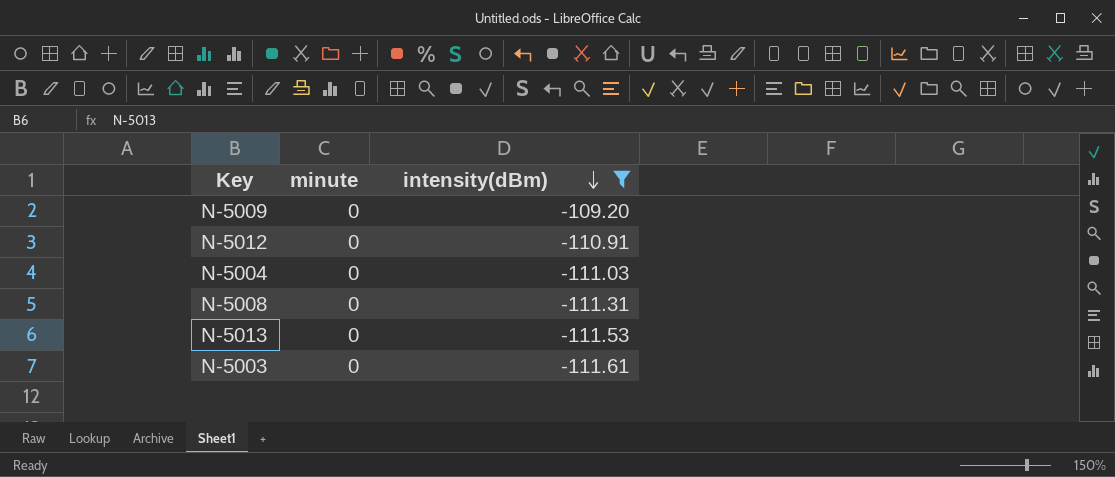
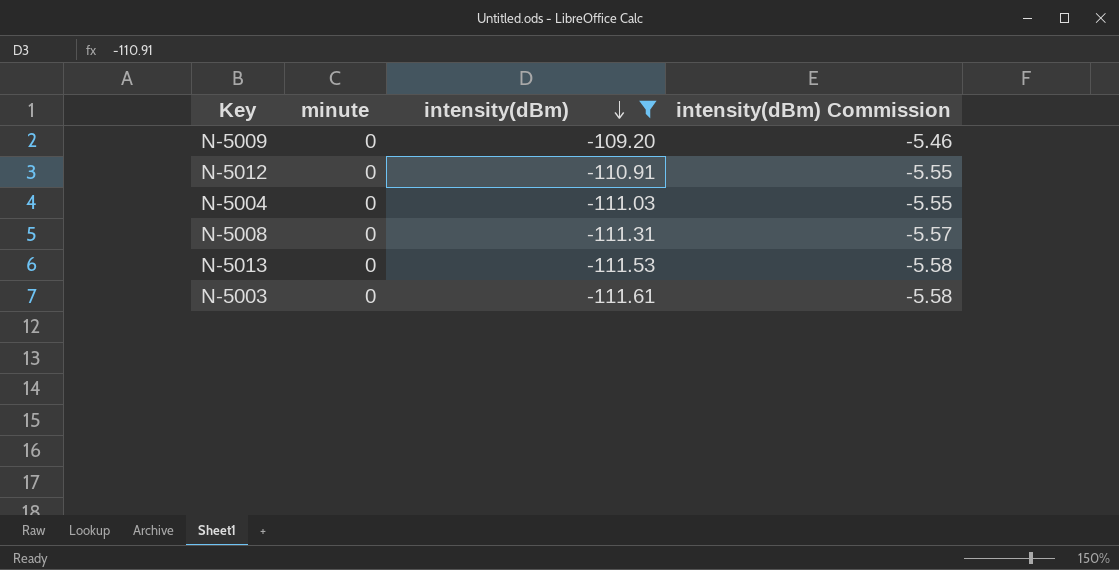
column intensity(dBm) Commission | formula: none -> [intensity(dBm)] * 0.05

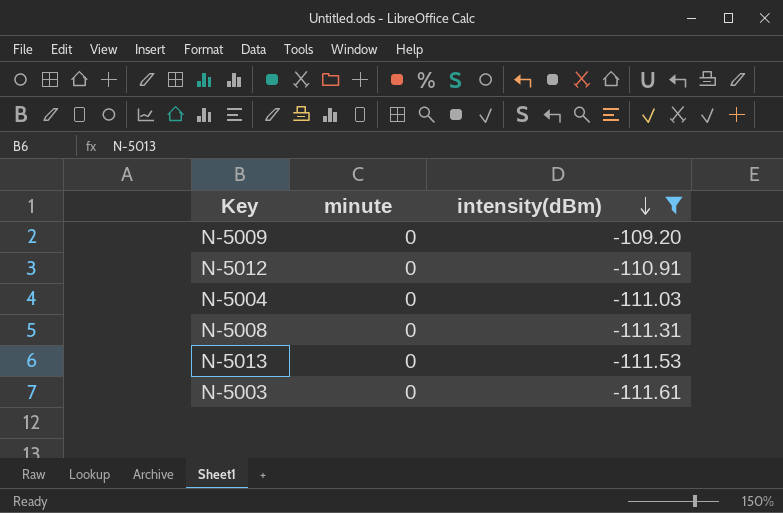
column intensity(dBm) Commission | formula: [intensity(dBm)] * 0.05 -> none

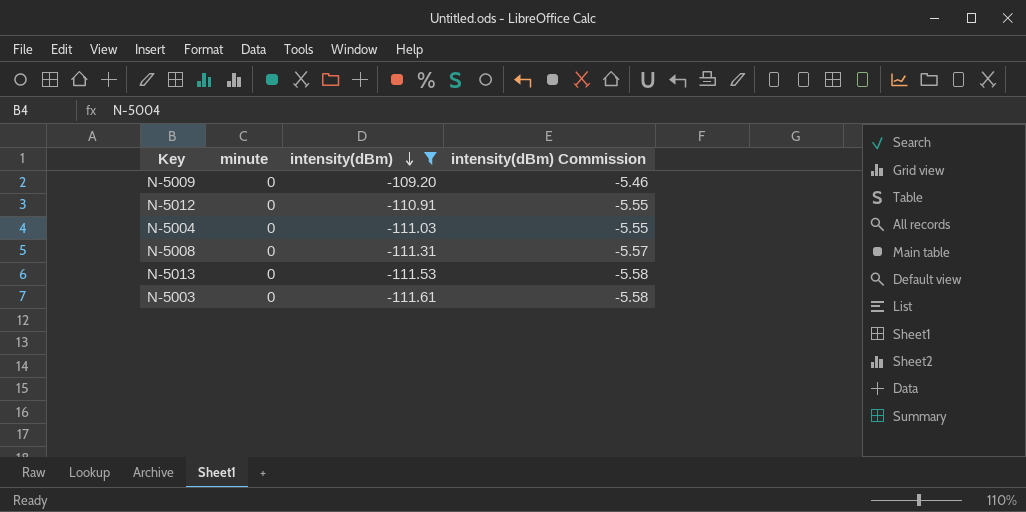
column intensity(dBm) Commission | formula: none -> [intensity(dBm)] * 0.05

